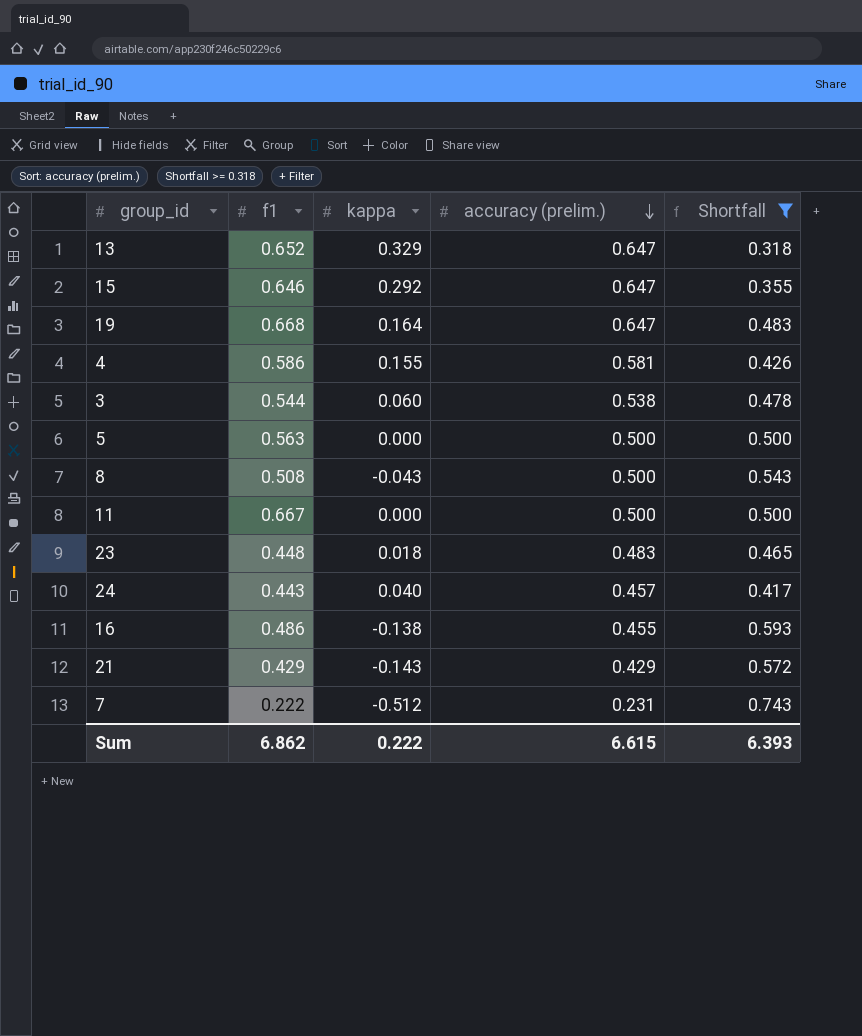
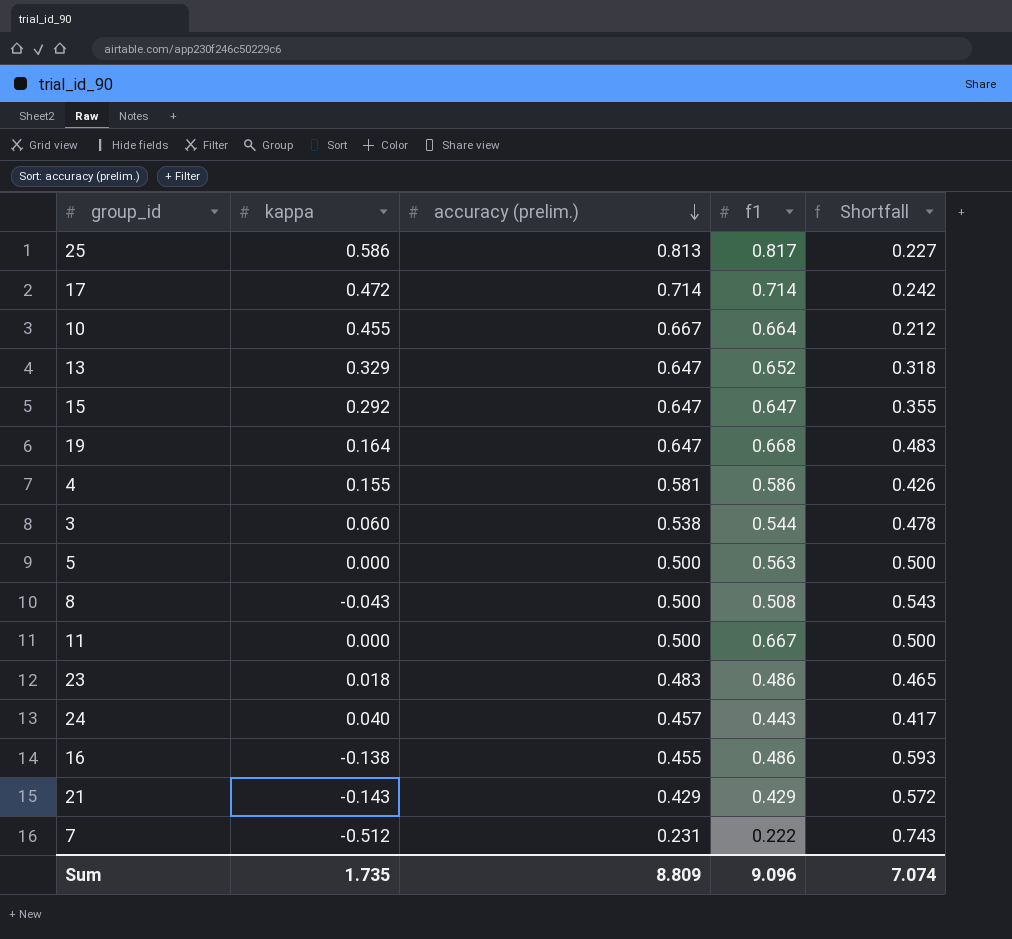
filter: Shortfall >= 0.318 -> none
column f1 | position: 2 -> 4
15 | f1: 0.646 -> 0.647
23 | f1: 0.448 -> 0.486
Sum | kappa: 0.222 -> 1.735
Sum | accuracy (prelim.): 6.615 -> 8.809
Sum | f1: 6.862 -> 9.096
Sum | Shortfall: 6.393 -> 7.074

